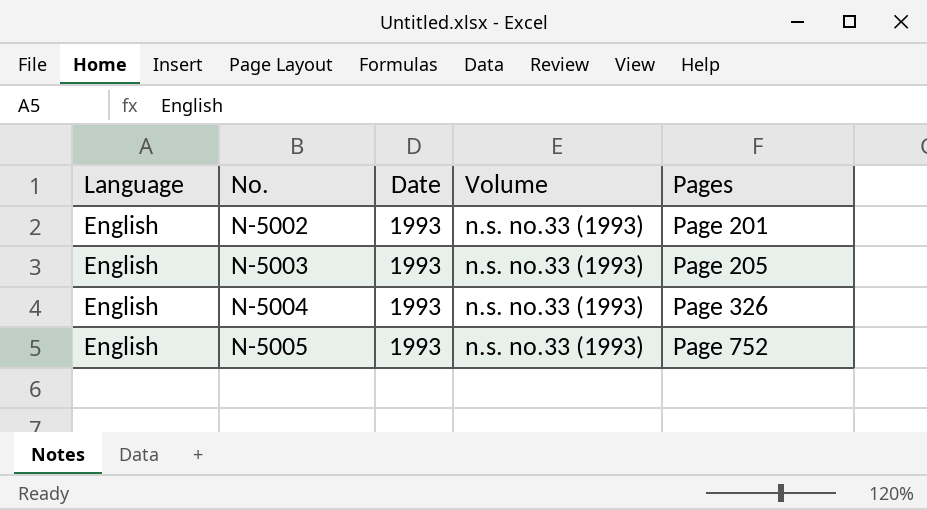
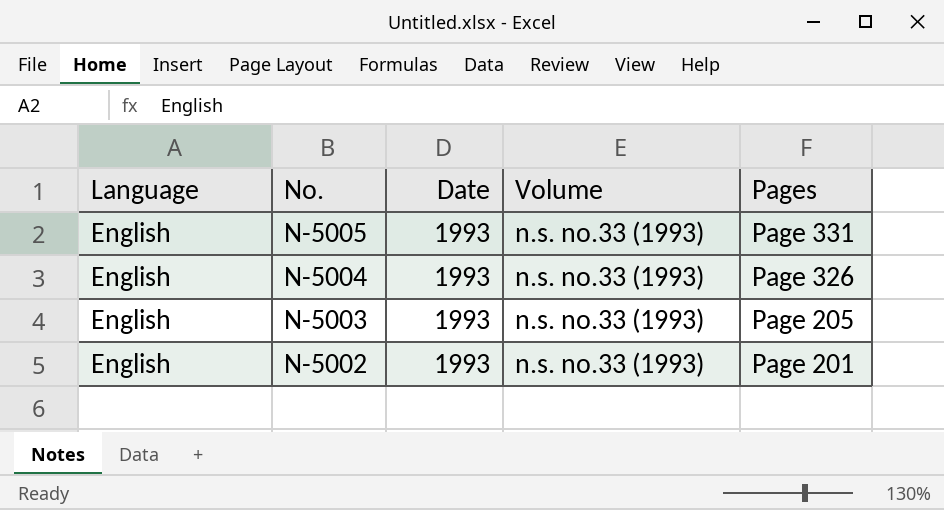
row order: No. ascending -> No. descending
N-5005 | Pages: Page 752 -> Page 331

